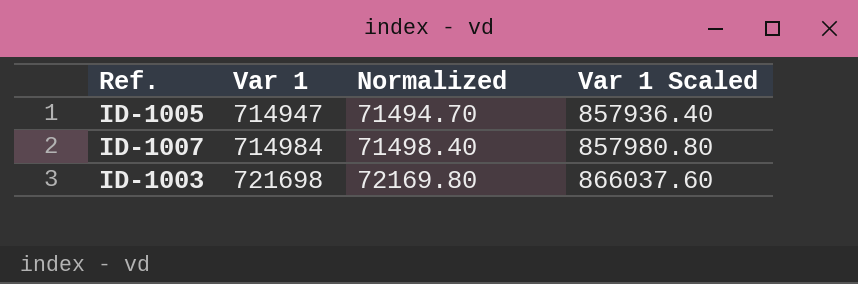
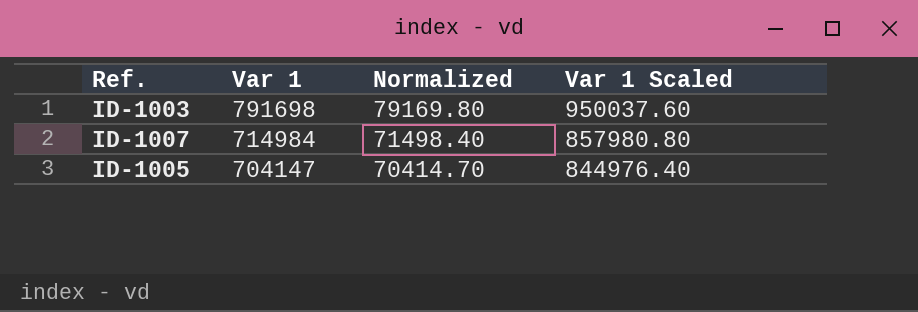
row order: Var 1 ascending -> Var 1 descending
ID-1003 | Var 1: 721698 -> 791698
ID-1003 | Normalized: 72169.80 -> 79169.80
ID-1003 | Var 1 Scaled: 866037.60 -> 950037.60
ID-1005 | Var 1: 714947 -> 704147
ID-1005 | Normalized: 71494.70 -> 70414.70
ID-1005 | Var 1 Scaled: 857936.40 -> 844976.40

